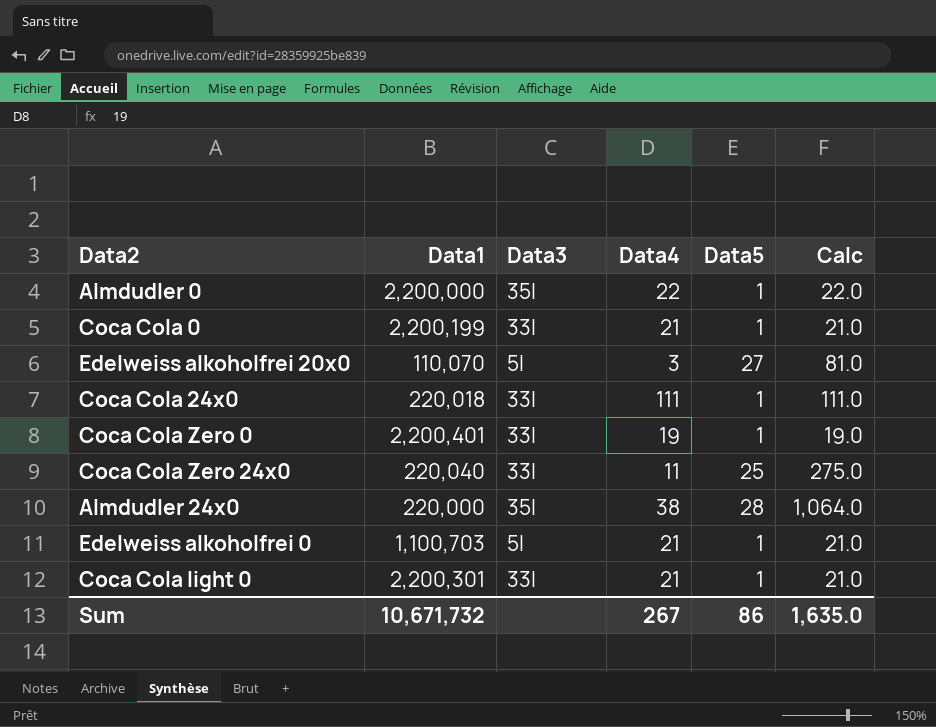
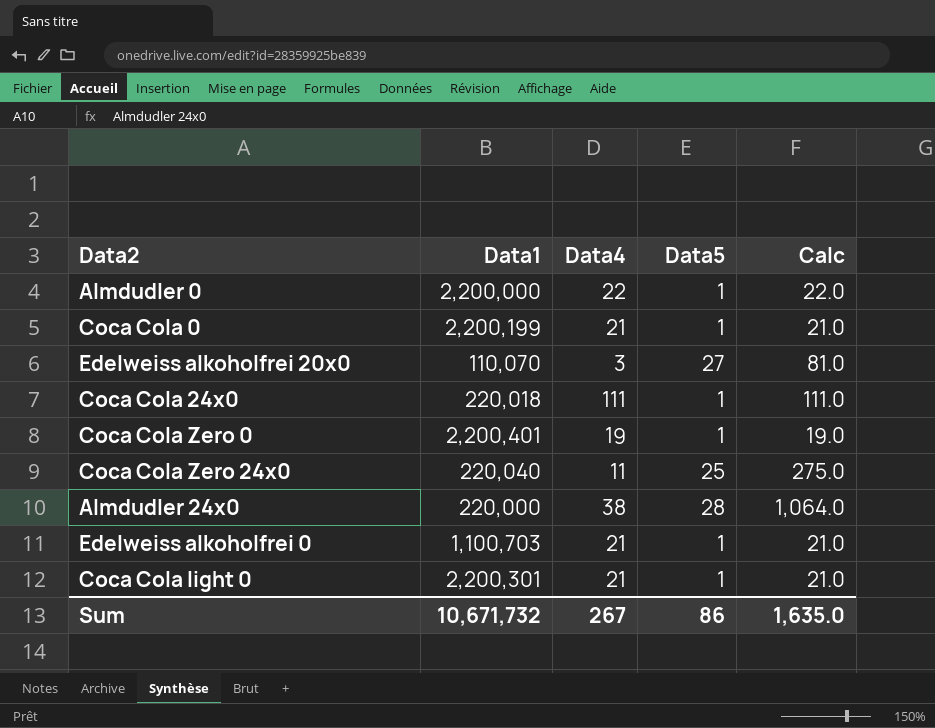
column Data3 | position: 3 -> none

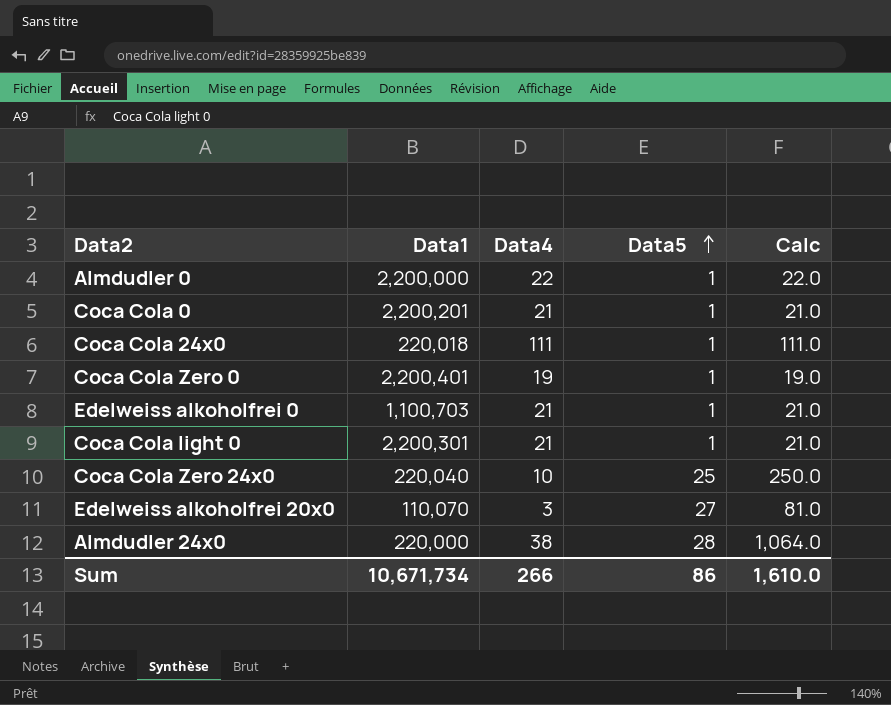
row order: none -> Data5 ascending
Coca Cola 0 | Data1: 2,200,199 -> 2,200,201
Coca Cola Zero 24x0 | Data4: 11 -> 10
Coca Cola Zero 24x0 | Calc: 275.0 -> 250.0
Sum | Data1: 10,671,732 -> 10,671,734
Sum | Data4: 267 -> 266
Sum | Calc: 1,635.0 -> 1,610.0

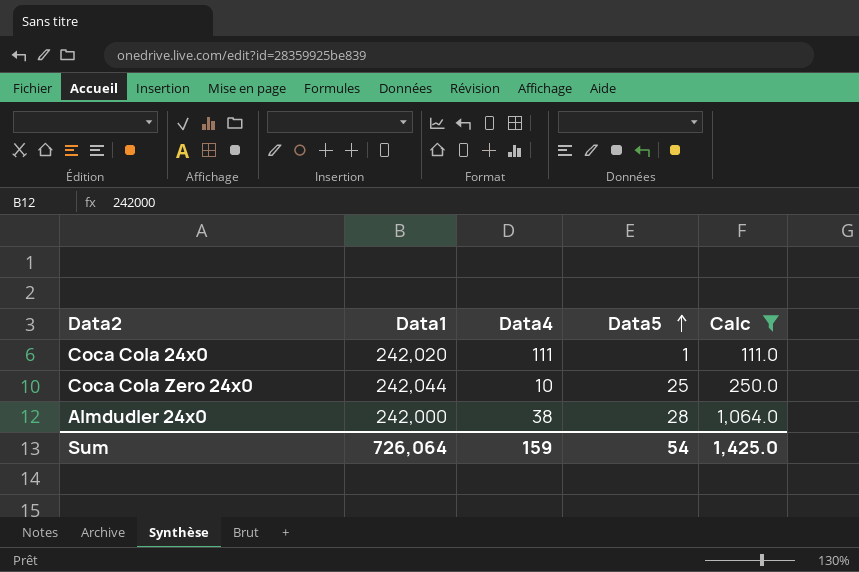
filter: none -> Calc >= 111.0
Coca Cola 24x0 | Data1: 220,018 -> 242,020
Coca Cola Zero 24x0 | Data1: 220,040 -> 242,044
Almdudler 24x0 | Data1: 220,000 -> 242,000
Sum | Data1: 10,671,734 -> 726,064
Sum | Data4: 266 -> 159
Sum | Data5: 86 -> 54
Sum | Calc: 1,610.0 -> 1,425.0

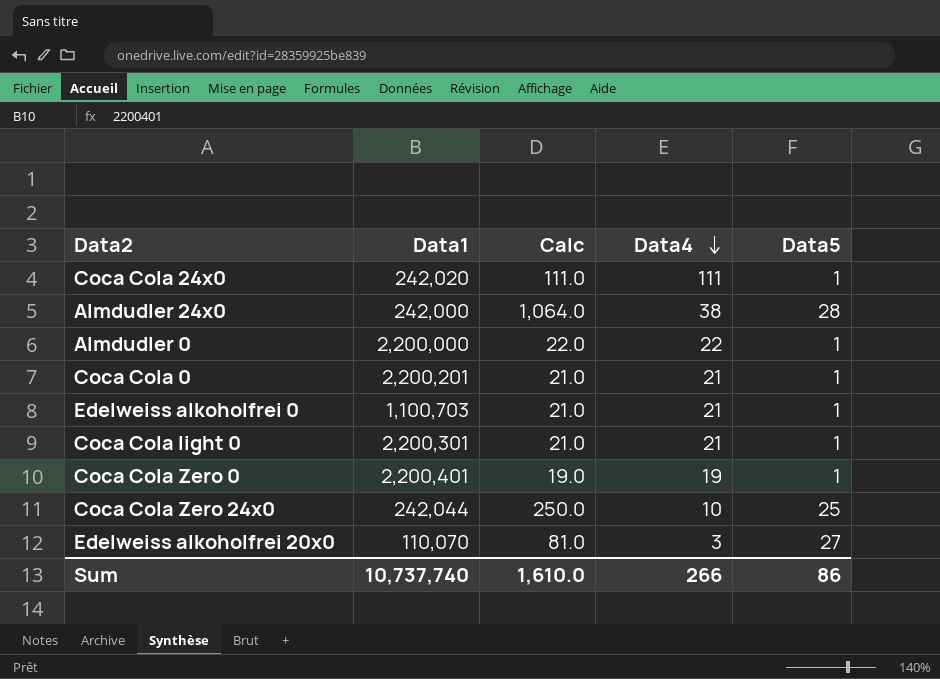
filter: Calc >= 111.0 -> none
row order: Data5 ascending -> Data4 descending
column Calc | position: 5 -> 3
Sum | Data1: 726,064 -> 10,737,740
Sum | Calc: 1,425.0 -> 1,610.0
Sum | Data4: 159 -> 266
Sum | Data5: 54 -> 86

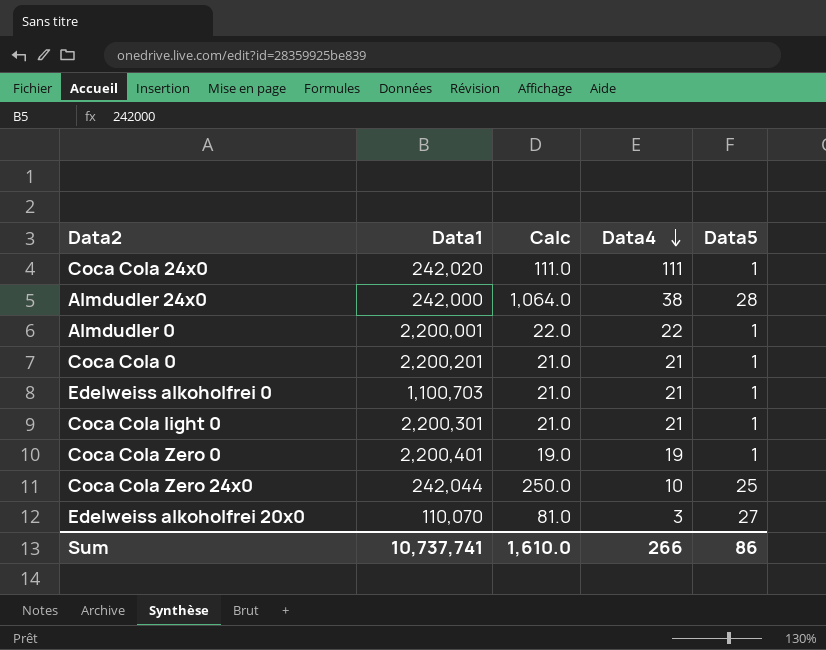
Almdudler 0 | Data1: 2,200,000 -> 2,200,001
Sum | Data1: 10,737,740 -> 10,737,741

